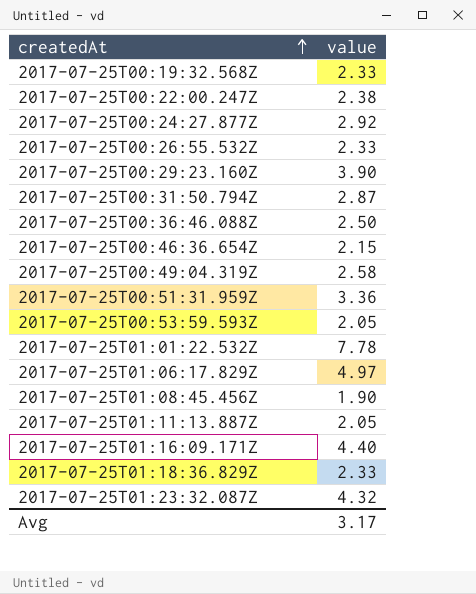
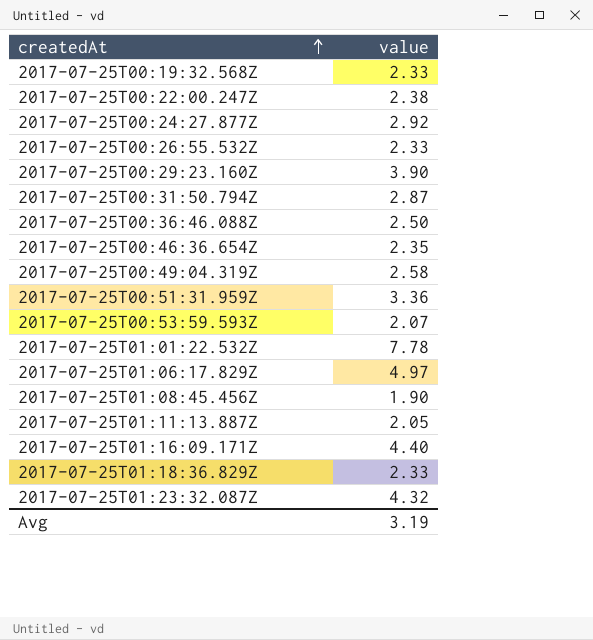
2017-07-25T00:46:36.654Z | value: 2.15 -> 2.35
2017-07-25T00:53:59.593Z | value: 2.05 -> 2.07
Avg | value: 3.17 -> 3.19

